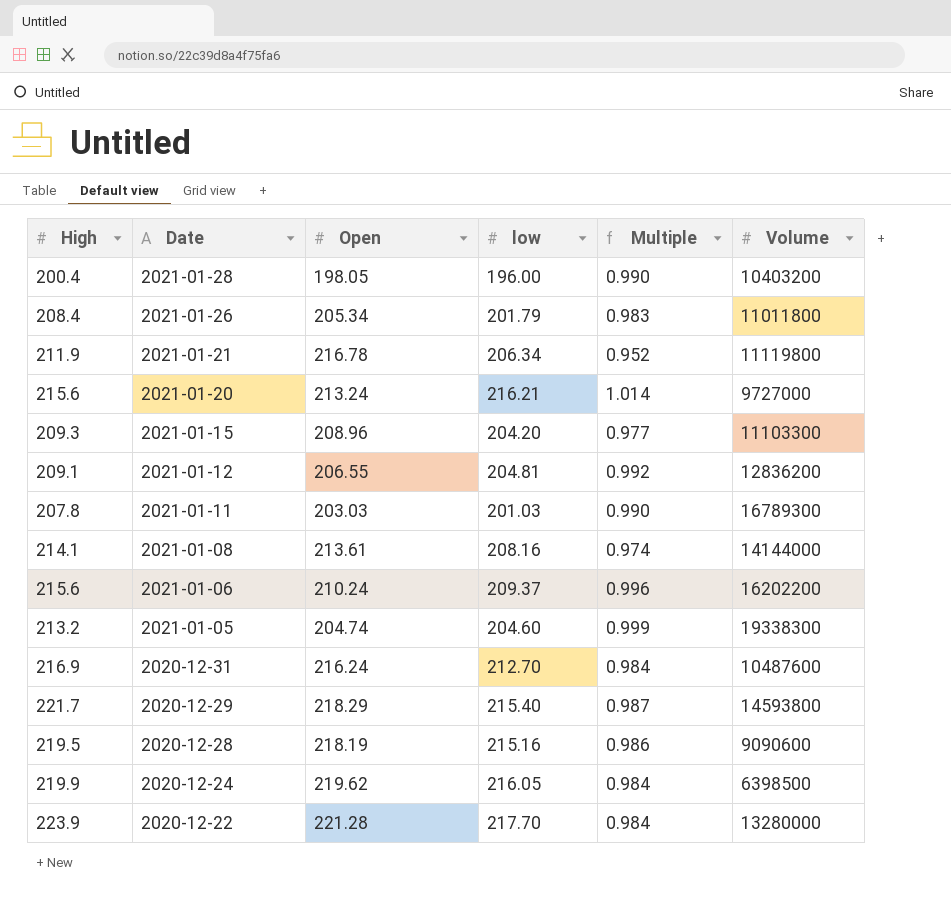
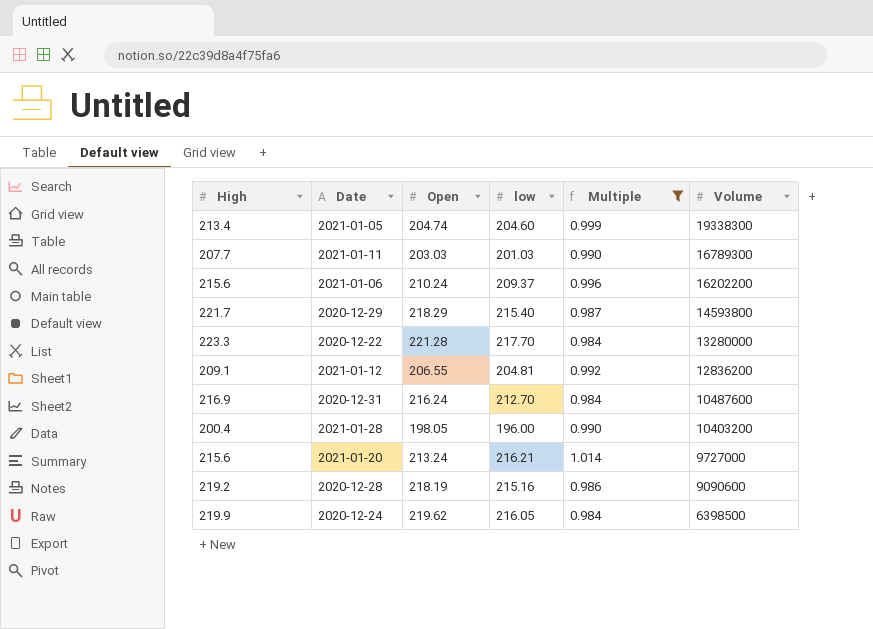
filter: none -> Multiple >= 0.984
row order: Date descending -> Volume descending
2021-01-05 | High: 213.2 -> 213.4
2021-01-11 | High: 207.8 -> 207.7
2020-12-22 | High: 223.9 -> 223.3
2020-12-28 | High: 219.5 -> 219.2

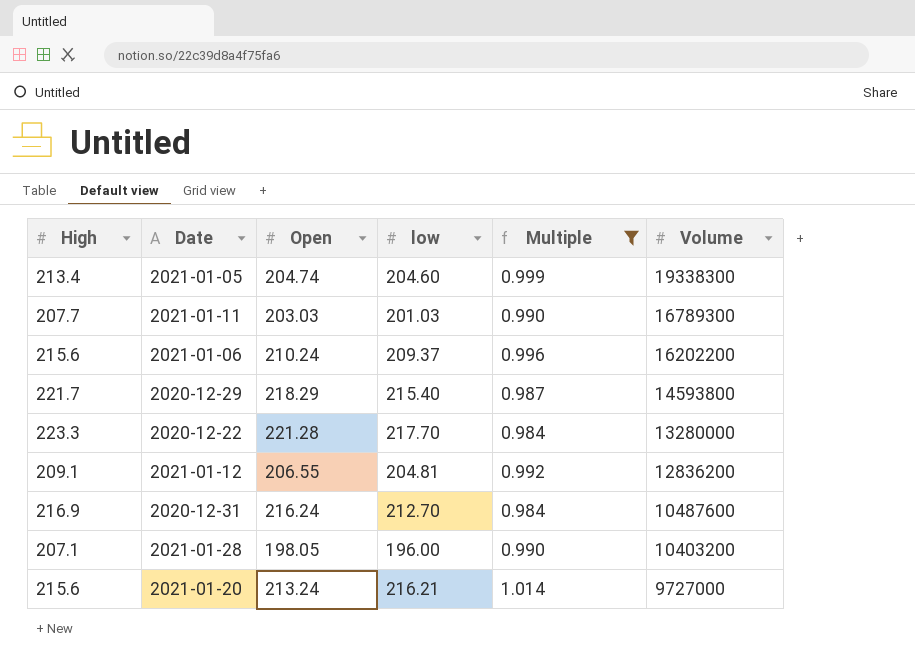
row 2020-12-28: 219.2 | 218.19 | 215.16 | 0.986 | 9090600 -> none
row 2020-12-24: 219.9 | 219.62 | 216.05 | 0.984 | 6398500 -> none
2021-01-28 | High: 200.4 -> 207.1

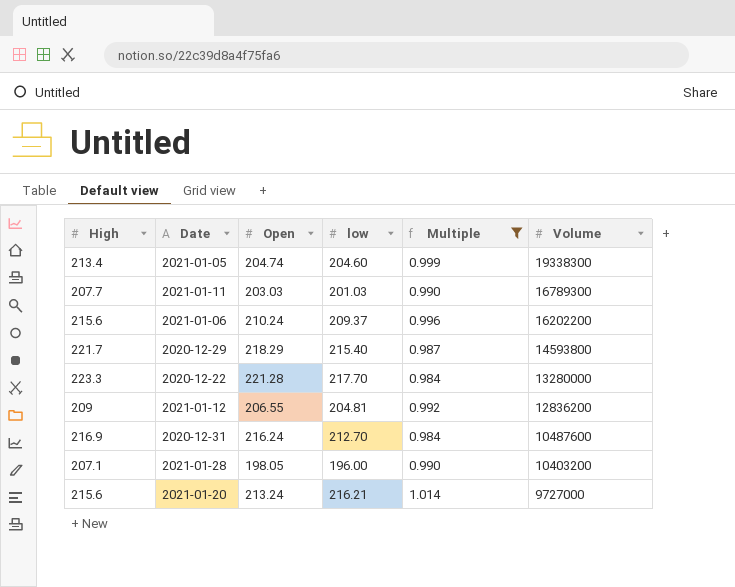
2021-01-12 | High: 209.1 -> 209

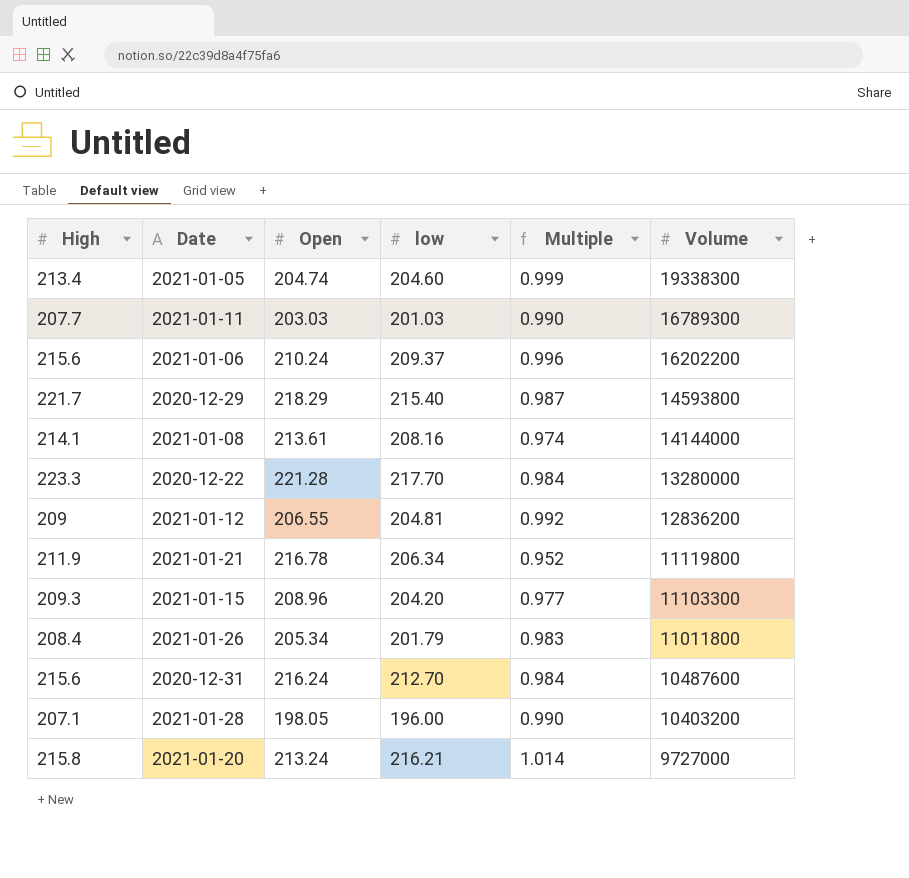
filter: Multiple >= 0.984 -> none
2020-12-31 | High: 216.9 -> 215.6
2021-01-20 | High: 215.6 -> 215.8

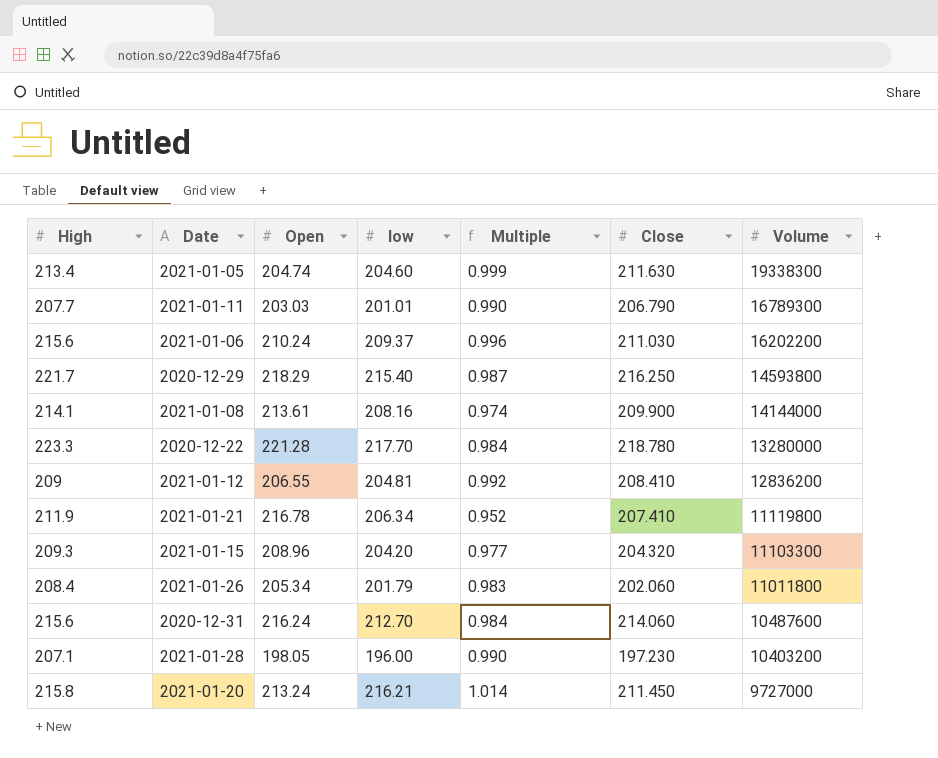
column Close | position: none -> 6
2021-01-11 | low: 201.03 -> 201.01

